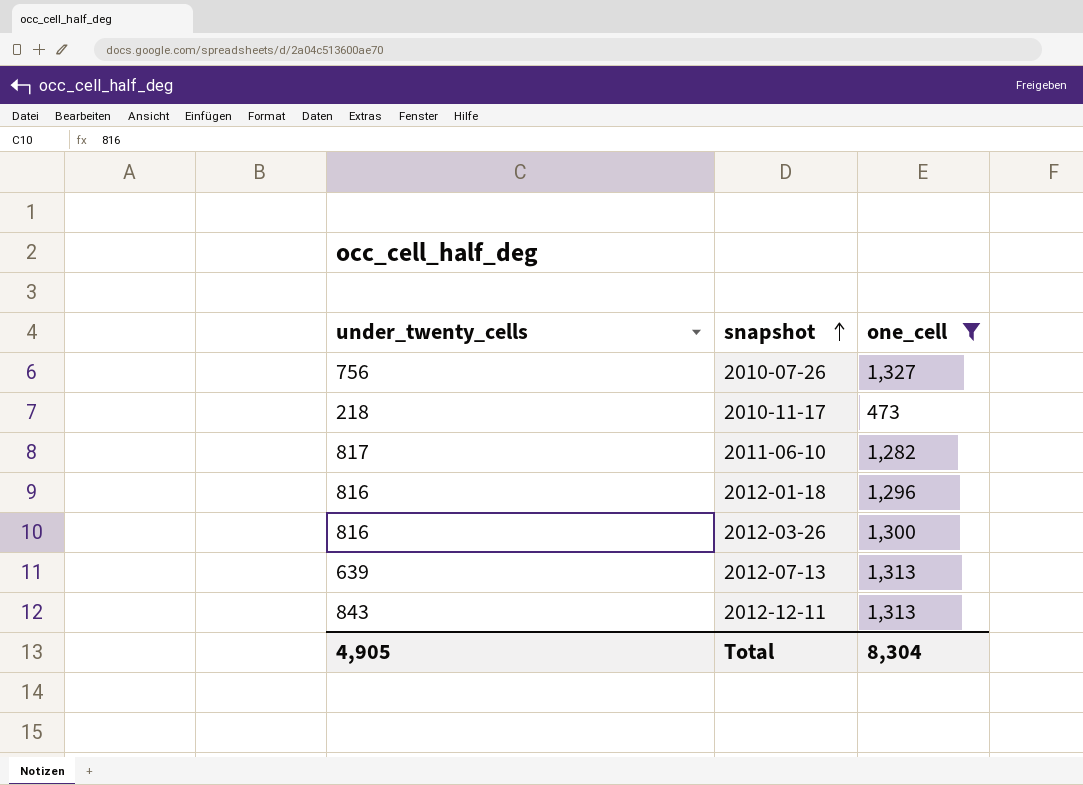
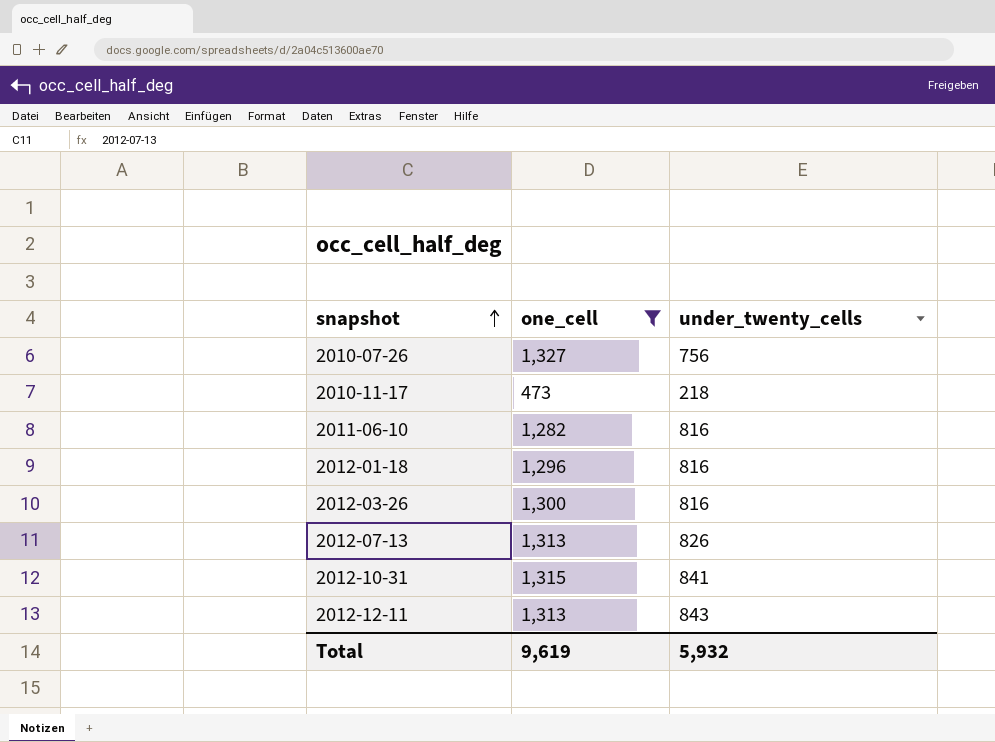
column under_twenty_cells | position: 1 -> 3
2011-06-10 | under_twenty_cells: 817 -> 816
2012-07-13 | under_twenty_cells: 639 -> 826
row 2012-10-31: none -> 1,315 | 841
Total | one_cell: 8,304 -> 9,619
Total | under_twenty_cells: 4,905 -> 5,932

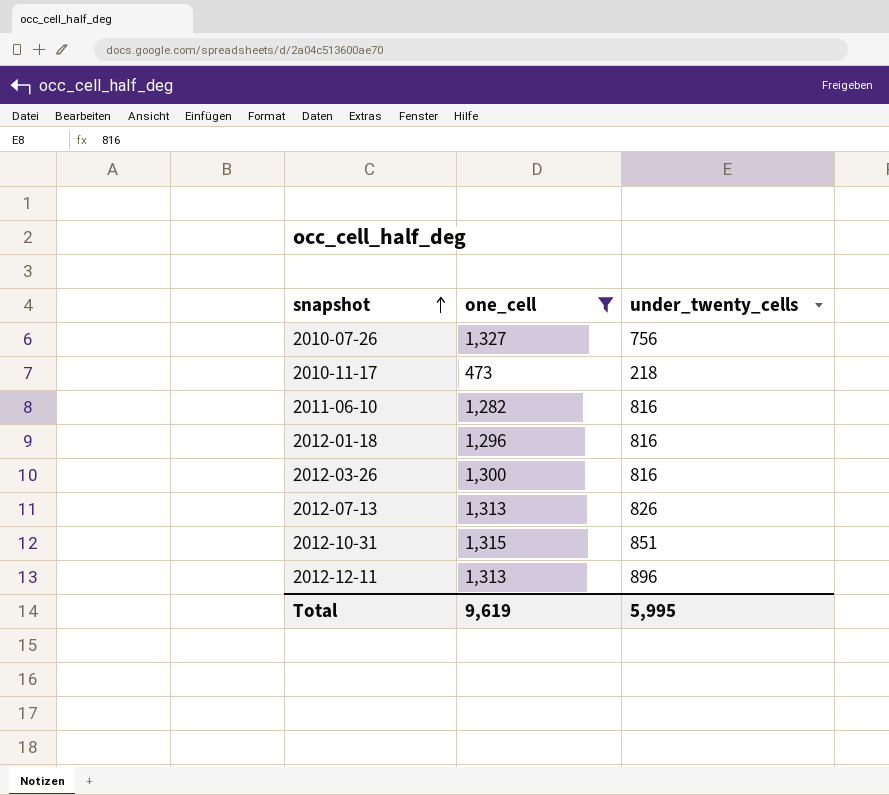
2012-10-31 | under_twenty_cells: 841 -> 851
2012-12-11 | under_twenty_cells: 843 -> 896
Total | under_twenty_cells: 5,932 -> 5,995

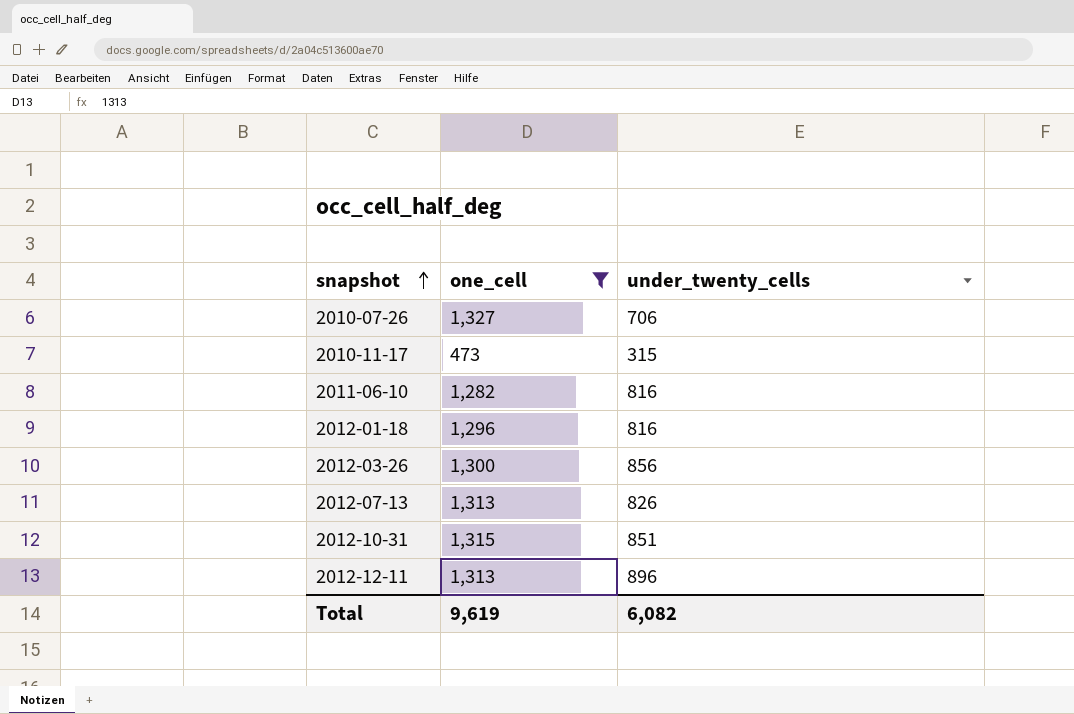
2010-07-26 | under_twenty_cells: 756 -> 706
2010-11-17 | under_twenty_cells: 218 -> 315
2012-03-26 | under_twenty_cells: 816 -> 856
Total | under_twenty_cells: 5,995 -> 6,082

